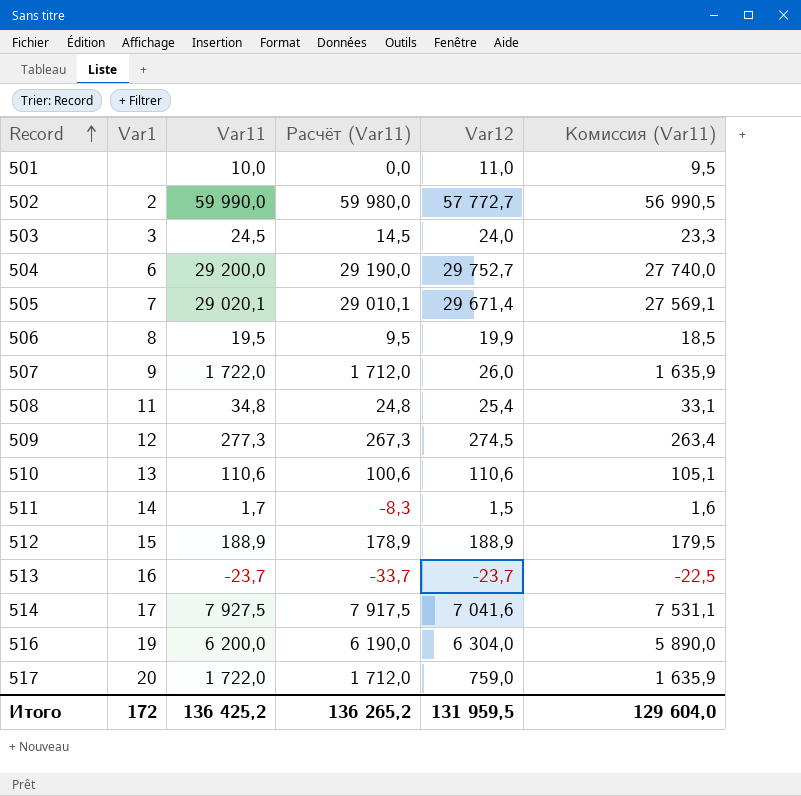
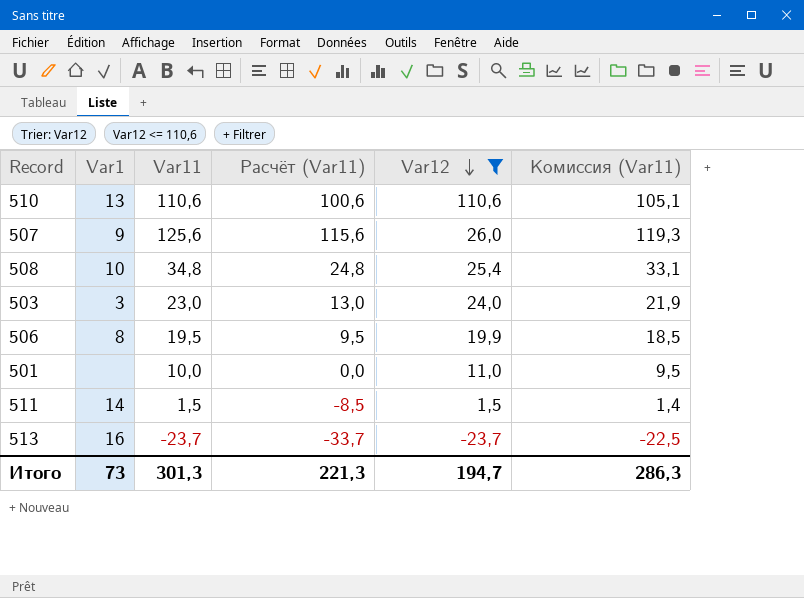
filter: none -> Var12 <= 110,6
row order: Record ascending -> Var12 descending
507 | Var11: 1 722,0 -> 125,6
507 | Расчёт (Var11): 1 712,0 -> 115,6
507 | Комиссия (Var11): 1 635,9 -> 119,3
508 | Var1: 11 -> 10
503 | Var11: 24,5 -> 23,0
503 | Расчёт (Var11): 14,5 -> 13,0
503 | Комиссия (Var11): 23,3 -> 21,9
511 | Var11: 1,7 -> 1,5
511 | Расчёт (Var11): -8,3 -> -8,5
511 | Комиссия (Var11): 1,6 -> 1,4
Итого | Var1: 172 -> 73
Итого | Var11: 136 425,2 -> 301,3
Итого | Расчёт (Var11): 136 265,2 -> 221,3
Итого | Var12: 131 959,5 -> 194,7
Итого | Комиссия (Var11): 129 604,0 -> 286,3

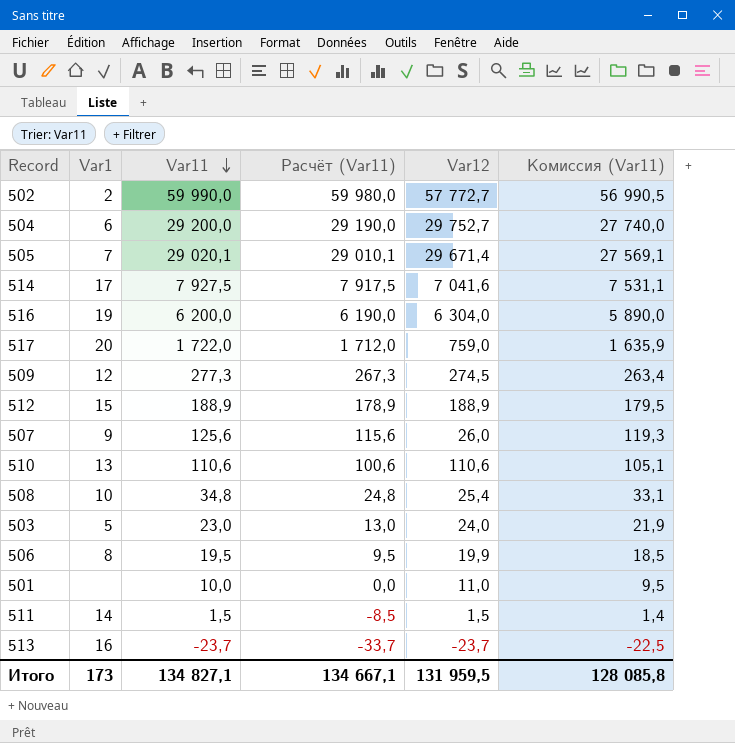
filter: Var12 <= 110,6 -> none
row order: Var12 descending -> Var11 descending
503 | Var1: 3 -> 5
Итого | Var1: 73 -> 173
Итого | Var11: 301,3 -> 134 827,1
Итого | Расчёт (Var11): 221,3 -> 134 667,1
Итого | Var12: 194,7 -> 131 959,5
Итого | Комиссия (Var11): 286,3 -> 128 085,8

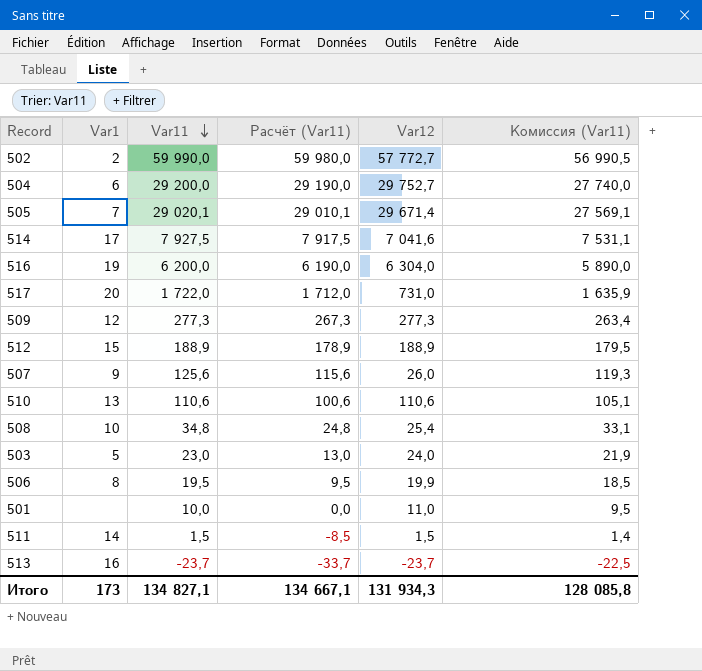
517 | Var12: 759,0 -> 731,0
509 | Var12: 274,5 -> 277,3
Итого | Var12: 131 959,5 -> 131 934,3

